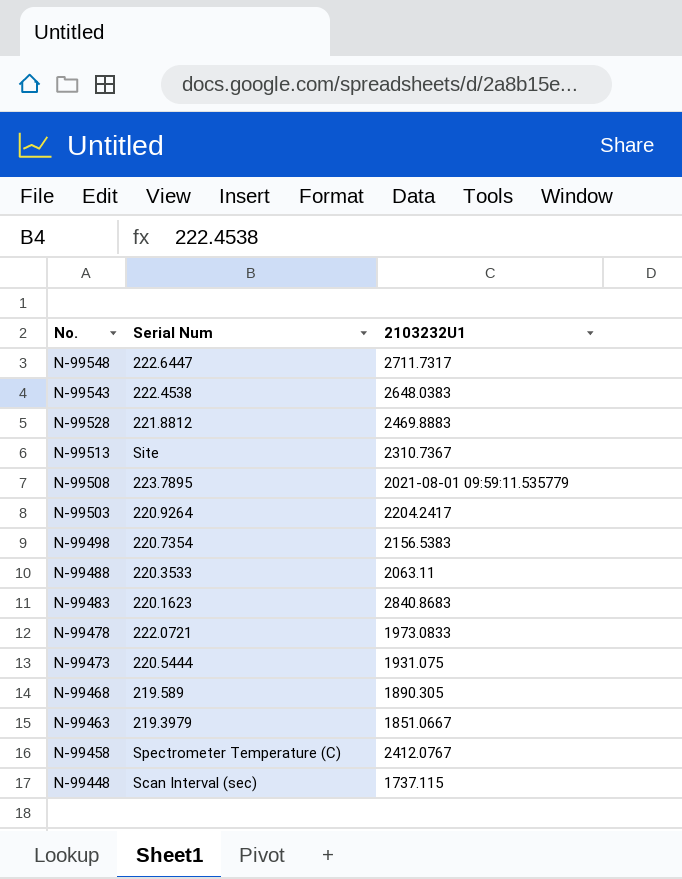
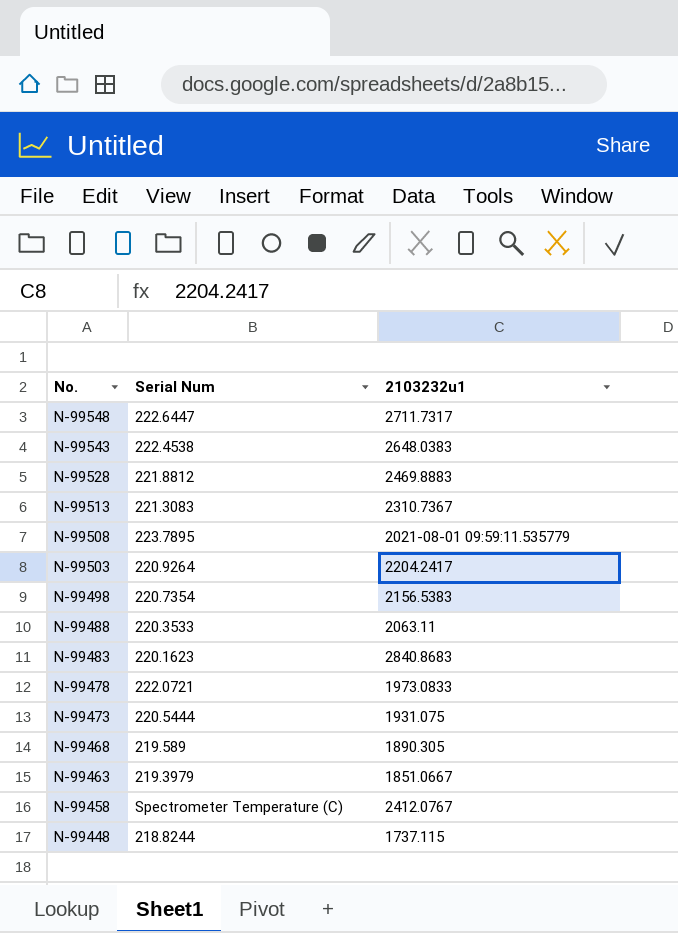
column name: 2103232U1 -> 2103232u1
N-99513 | Serial Num: Site -> 221.3083
N-99448 | Serial Num: Scan Interval (sec) -> 218.8244

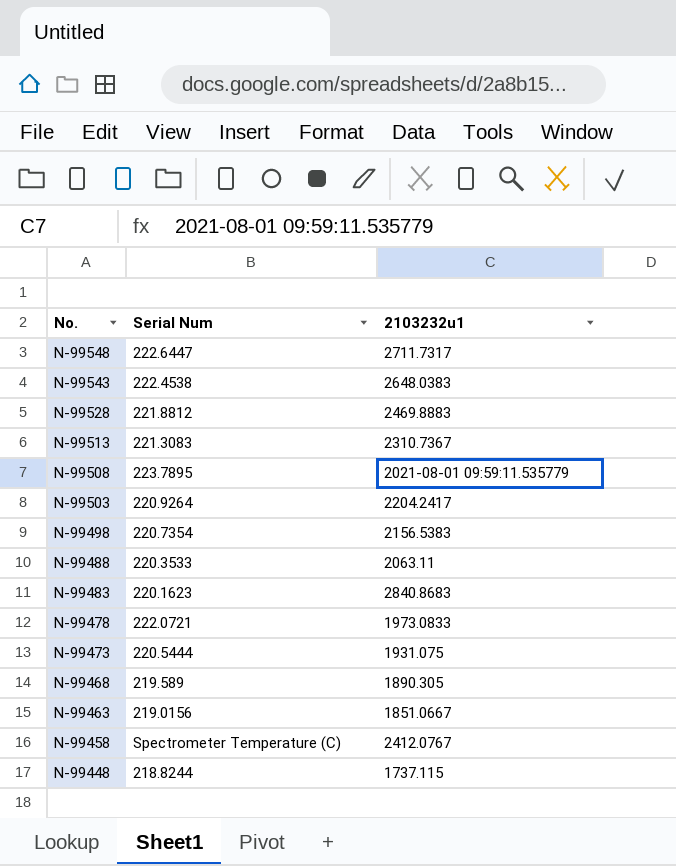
N-99463 | Serial Num: 219.3979 -> 219.0156

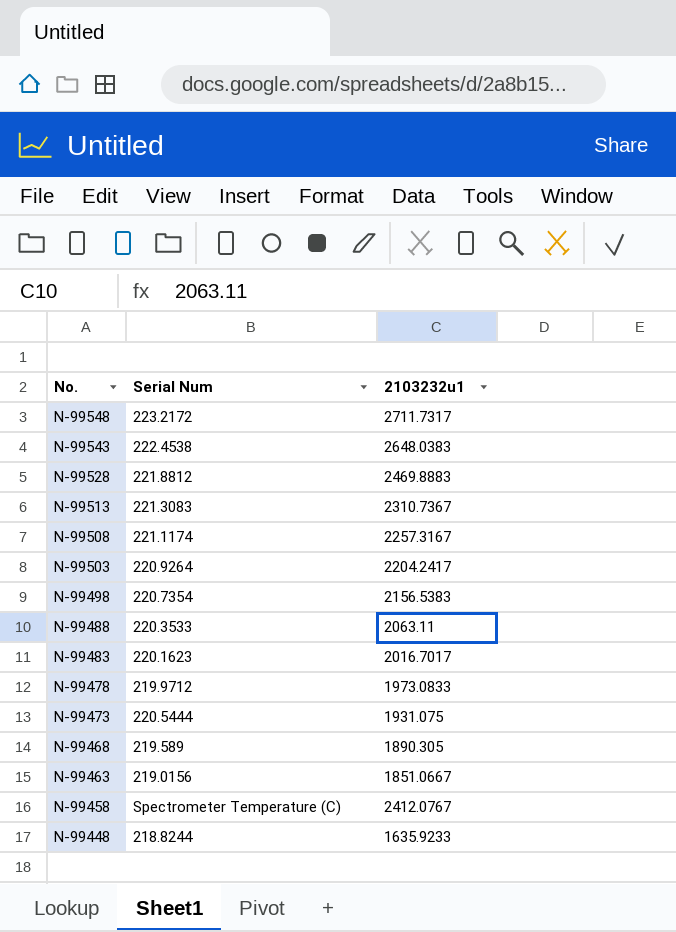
N-99548 | Serial Num: 222.6447 -> 223.2172
N-99508 | Serial Num: 223.7895 -> 221.1174
N-99508 | 2103232u1: 2021-08-01 09:59:11.535779 -> 2257.3167
N-99483 | 2103232u1: 2840.8683 -> 2016.7017
N-99478 | Serial Num: 222.0721 -> 219.9712
N-99448 | 2103232u1: 1737.115 -> 1635.9233

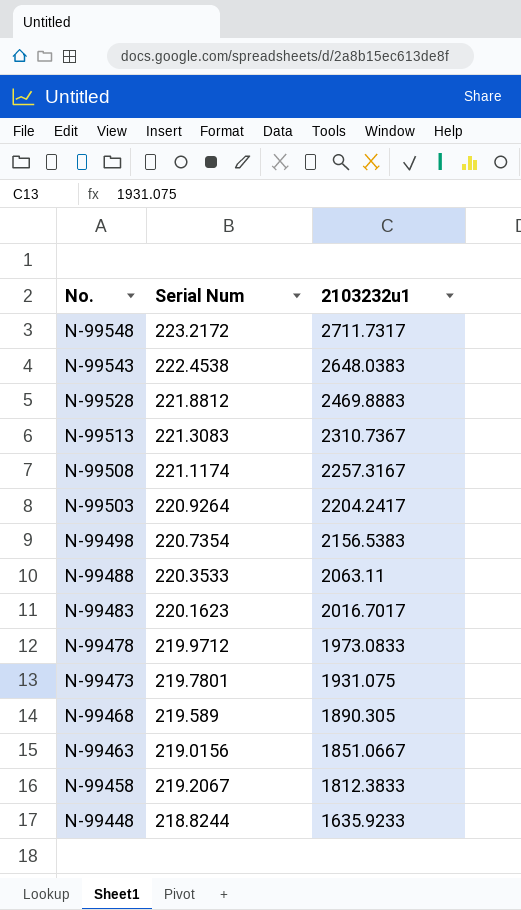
N-99473 | Serial Num: 220.5444 -> 219.7801
N-99458 | Serial Num: Spectrometer Temperature (C) -> 219.2067
N-99458 | 2103232u1: 2412.0767 -> 1812.3833

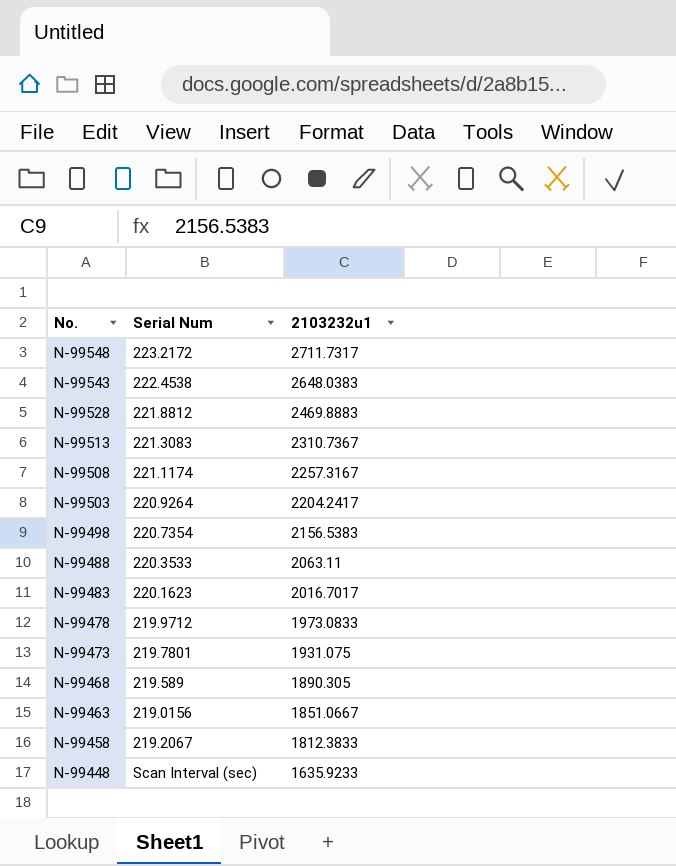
N-99448 | Serial Num: 218.8244 -> Scan Interval (sec)

